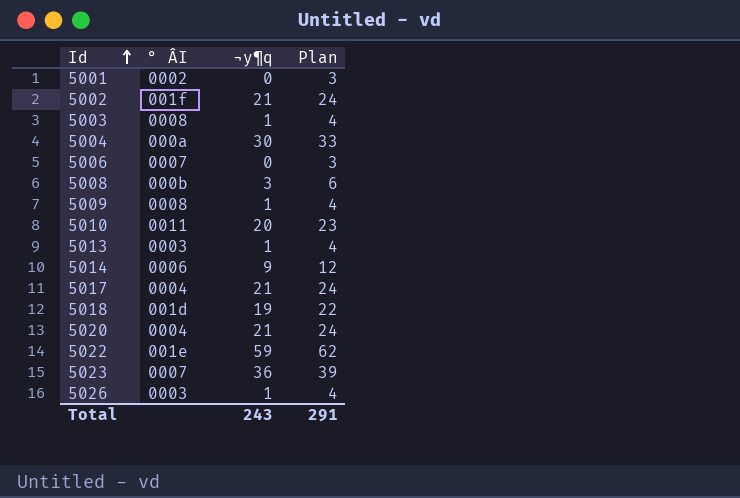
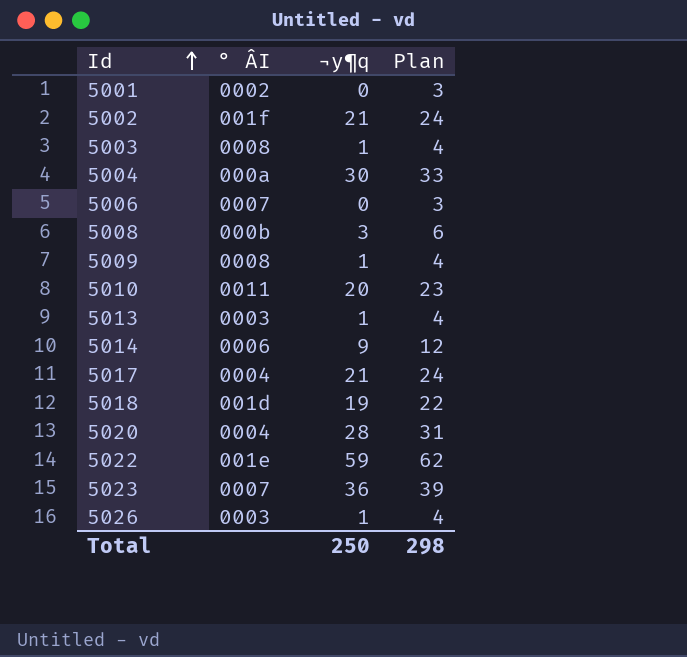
5020 | ¬y¶q: 21 -> 28
5020 | Plan: 24 -> 31
Total | ¬y¶q: 243 -> 250
Total | Plan: 291 -> 298

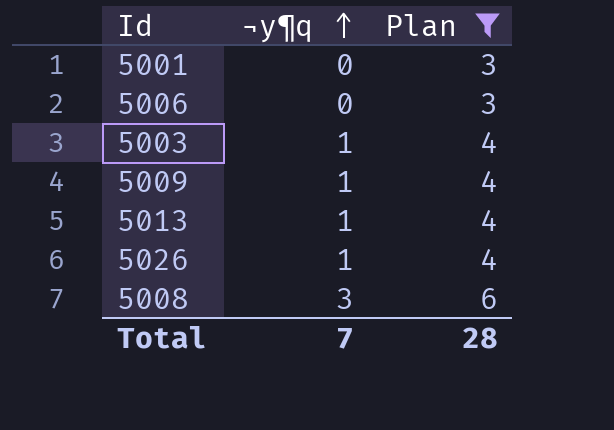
filter: none -> Plan <= 6
row order: Id ascending -> ¬y¶q ascending
column ° ÂI | position: 2 -> none
Total | ¬y¶q: 250 -> 7
Total | Plan: 298 -> 28

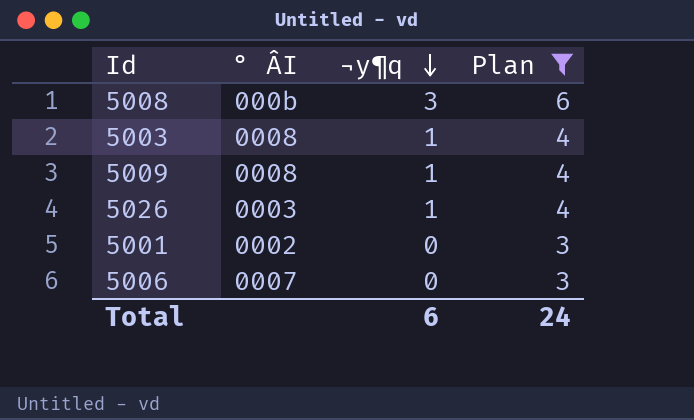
row order: ¬y¶q ascending -> ¬y¶q descending
column ° ÂI | position: none -> 2
row 5013: 1 | 4 -> none
Total | ¬y¶q: 7 -> 6
Total | Plan: 28 -> 24

